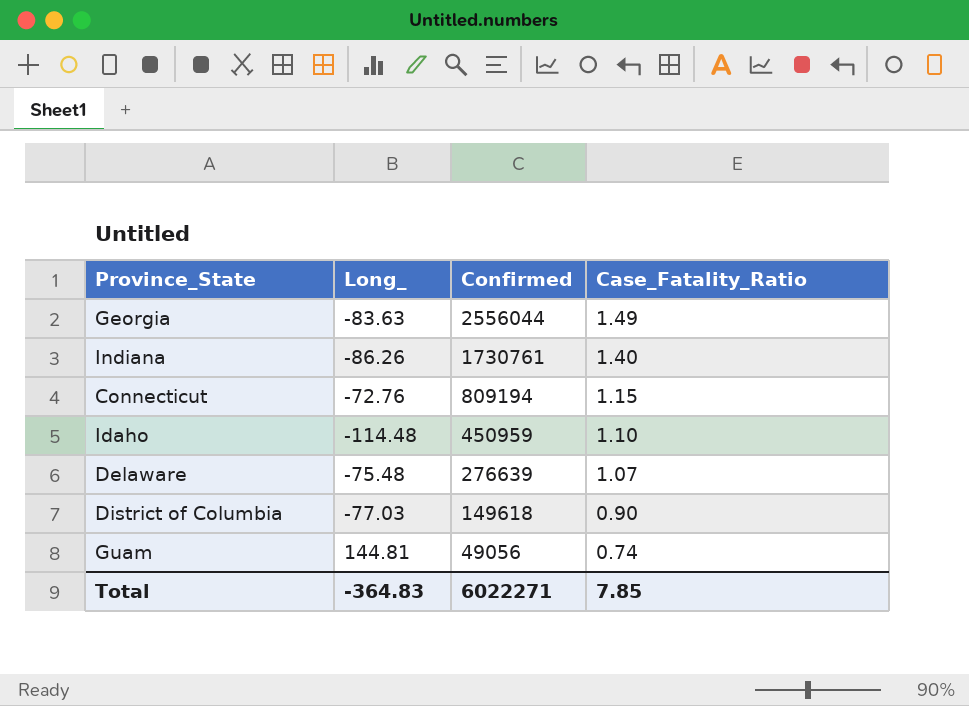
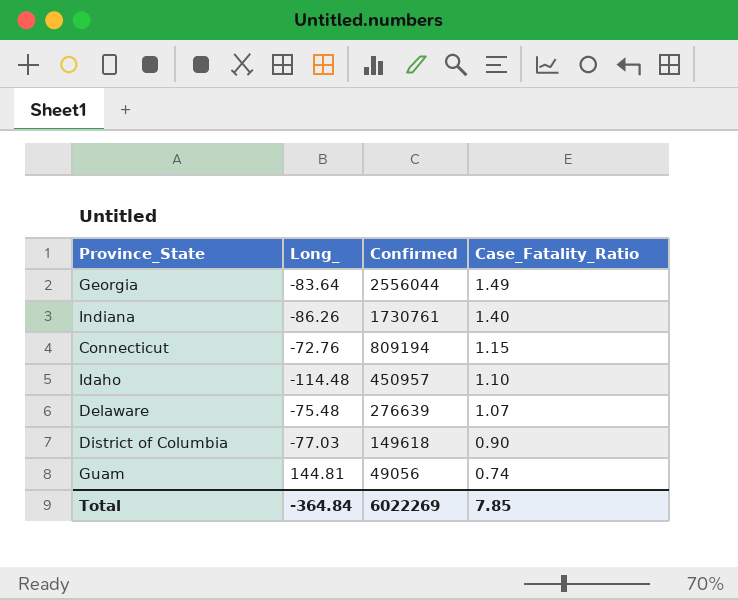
Georgia | Long_: -83.63 -> -83.64
Idaho | Confirmed: 450959 -> 450957
Total | Long_: -364.83 -> -364.84
Total | Confirmed: 6022271 -> 6022269

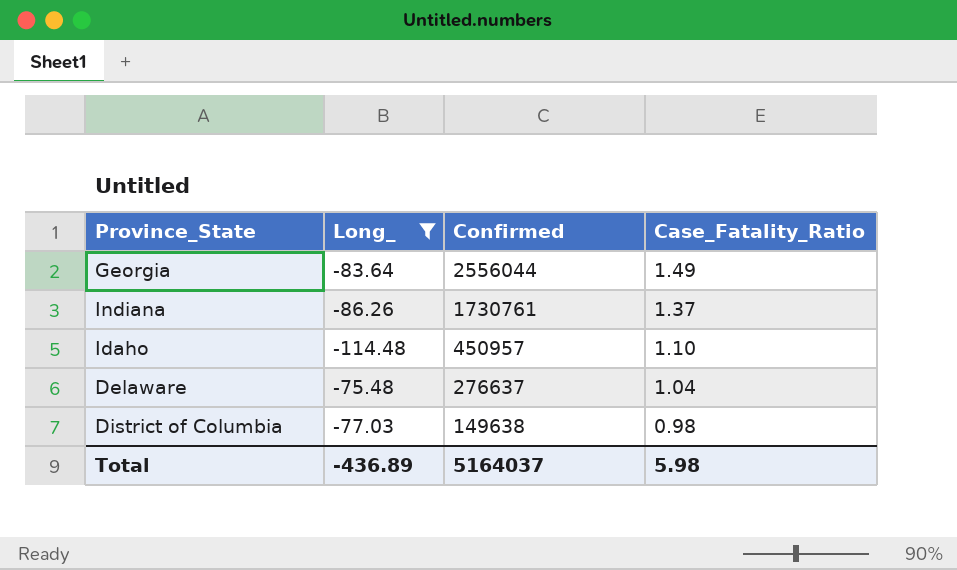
filter: none -> Long_ <= -75.48
Indiana | Case_Fatality_Ratio: 1.40 -> 1.37
Delaware | Confirmed: 276639 -> 276637
Delaware | Case_Fatality_Ratio: 1.07 -> 1.04
District of Columbia | Confirmed: 149618 -> 149638
District of Columbia | Case_Fatality_Ratio: 0.90 -> 0.98
Total | Long_: -364.84 -> -436.89
Total | Confirmed: 6022269 -> 5164037
Total | Case_Fatality_Ratio: 7.85 -> 5.98

